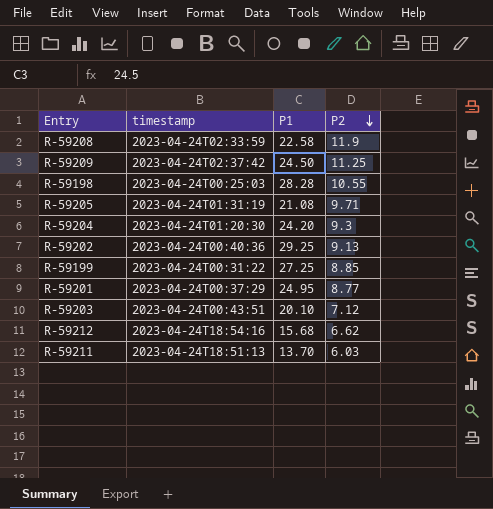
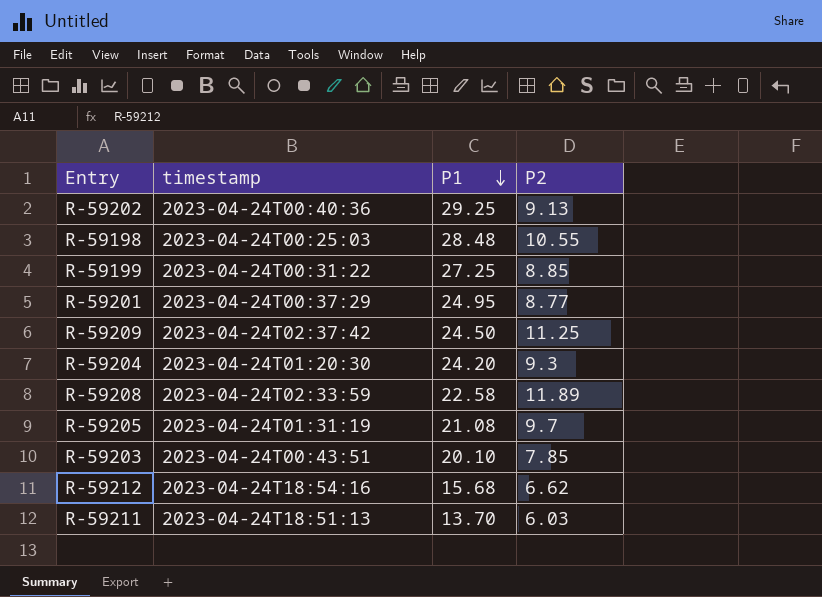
row order: P2 descending -> P1 descending
R-59198 | P1: 28.28 -> 28.48
R-59208 | P2: 11.9 -> 11.89
R-59205 | P2: 9.71 -> 9.7
R-59203 | P2: 7.12 -> 7.85

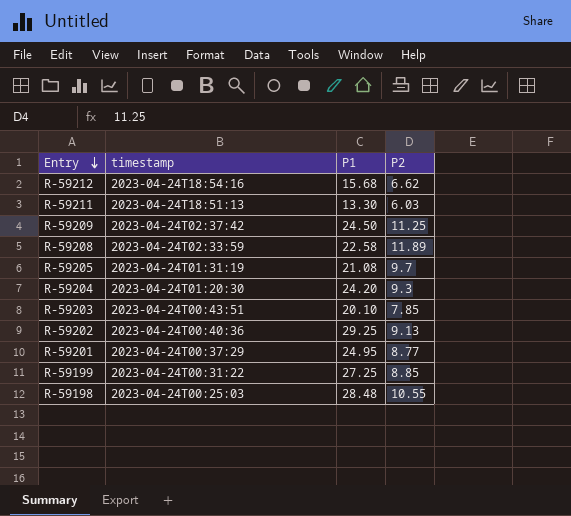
row order: P1 descending -> Entry descending
R-59211 | P1: 13.70 -> 13.30

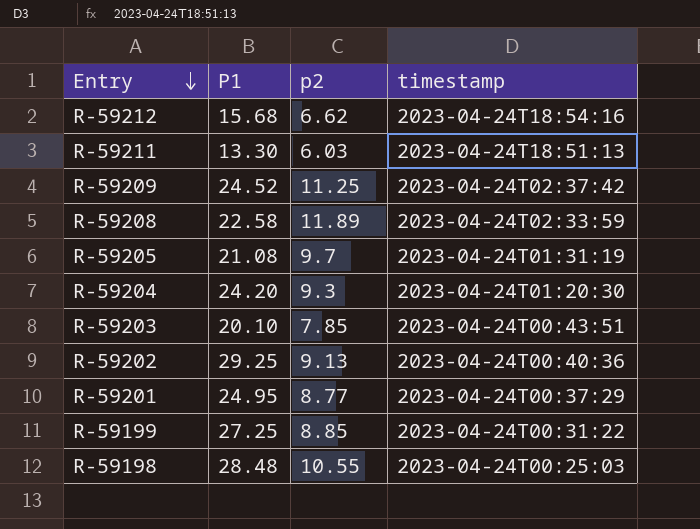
column name: P2 -> p2
column timestamp | position: 2 -> 4
R-59209 | P1: 24.50 -> 24.52

